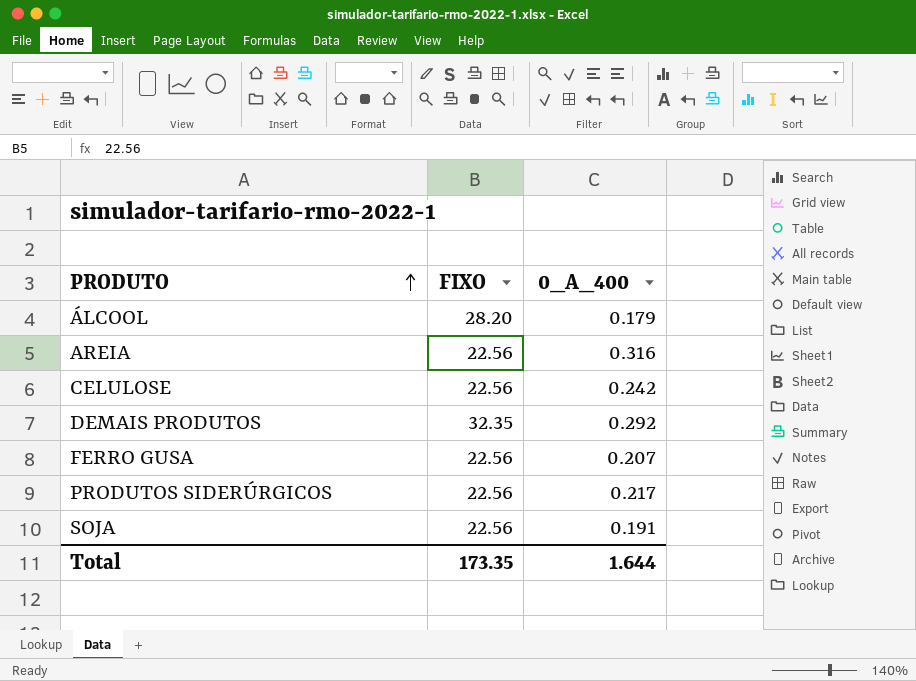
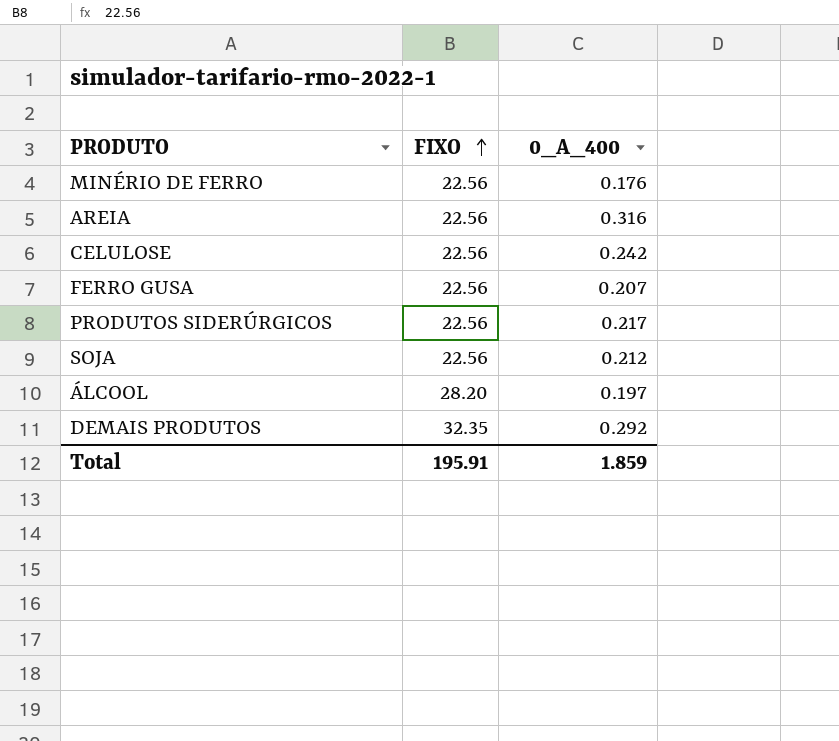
row order: PRODUTO ascending -> FIXO ascending
row MINÉRIO DE FERRO: none -> 22.56 | 0.176
SOJA | 0_A_400: 0.191 -> 0.212
ÁLCOOL | 0_A_400: 0.179 -> 0.197
Total | FIXO: 173.35 -> 195.91
Total | 0_A_400: 1.644 -> 1.859

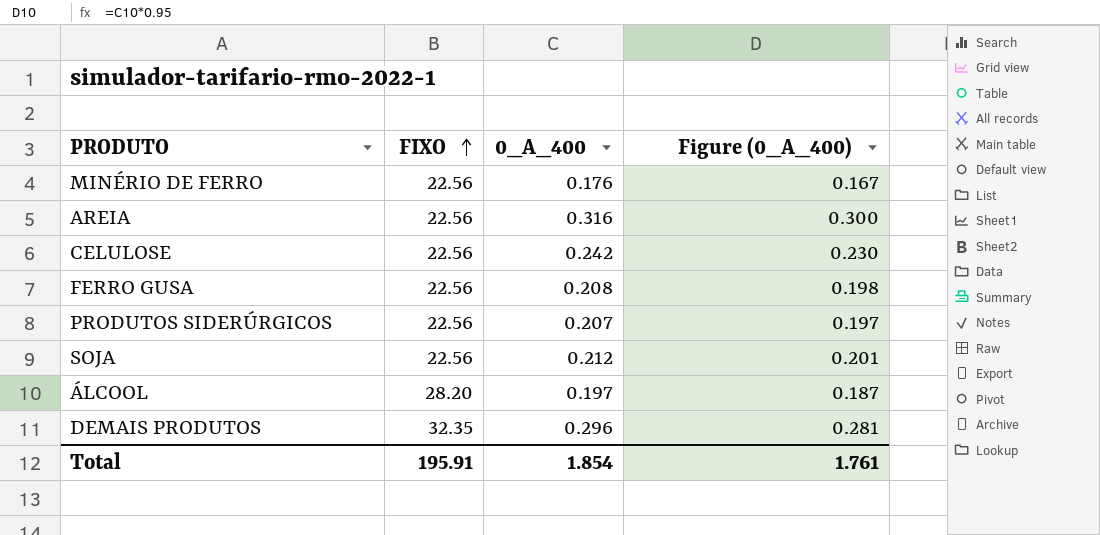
column Figure (0_A_400) | formula: none -> [0_A_400] * 0.95
FERRO GUSA | 0_A_400: 0.207 -> 0.208
PRODUTOS SIDERÚRGICOS | 0_A_400: 0.217 -> 0.207
DEMAIS PRODUTOS | 0_A_400: 0.292 -> 0.296
Total | 0_A_400: 1.859 -> 1.854

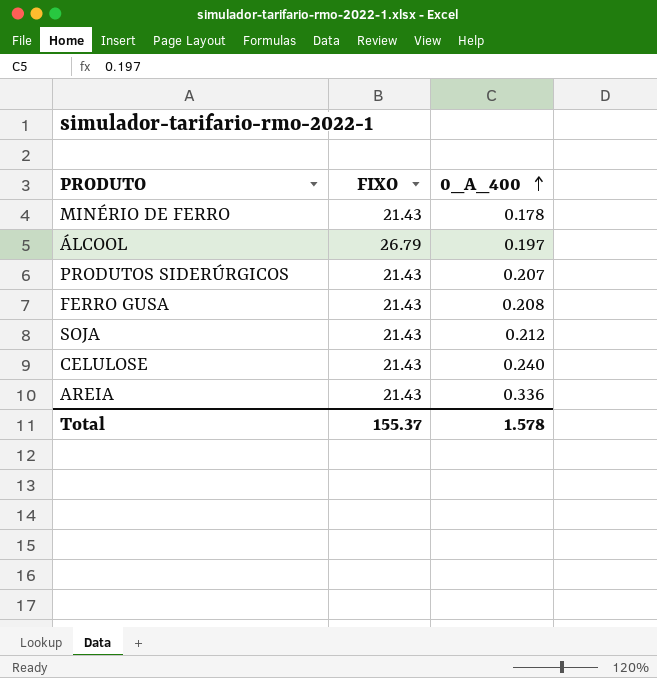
row order: FIXO ascending -> 0_A_400 ascending
column Figure (0_A_400) | formula: [0_A_400] * 0.95 -> none
row DEMAIS PRODUTOS: 32.35 | 0.296 | 0.281 -> none
MINÉRIO DE FERRO | FIXO: 22.56 -> 21.43
MINÉRIO DE FERRO | 0_A_400: 0.176 -> 0.178
ÁLCOOL | FIXO: 28.20 -> 26.79
PRODUTOS SIDERÚRGICOS | FIXO: 22.56 -> 21.43
FERRO GUSA | FIXO: 22.56 -> 21.43
SOJA | FIXO: 22.56 -> 21.43
CELULOSE | FIXO: 22.56 -> 21.43
CELULOSE | 0_A_400: 0.242 -> 0.240
AREIA | FIXO: 22.56 -> 21.43
AREIA | 0_A_400: 0.316 -> 0.336
Total | FIXO: 195.91 -> 155.37
Total | 0_A_400: 1.854 -> 1.578

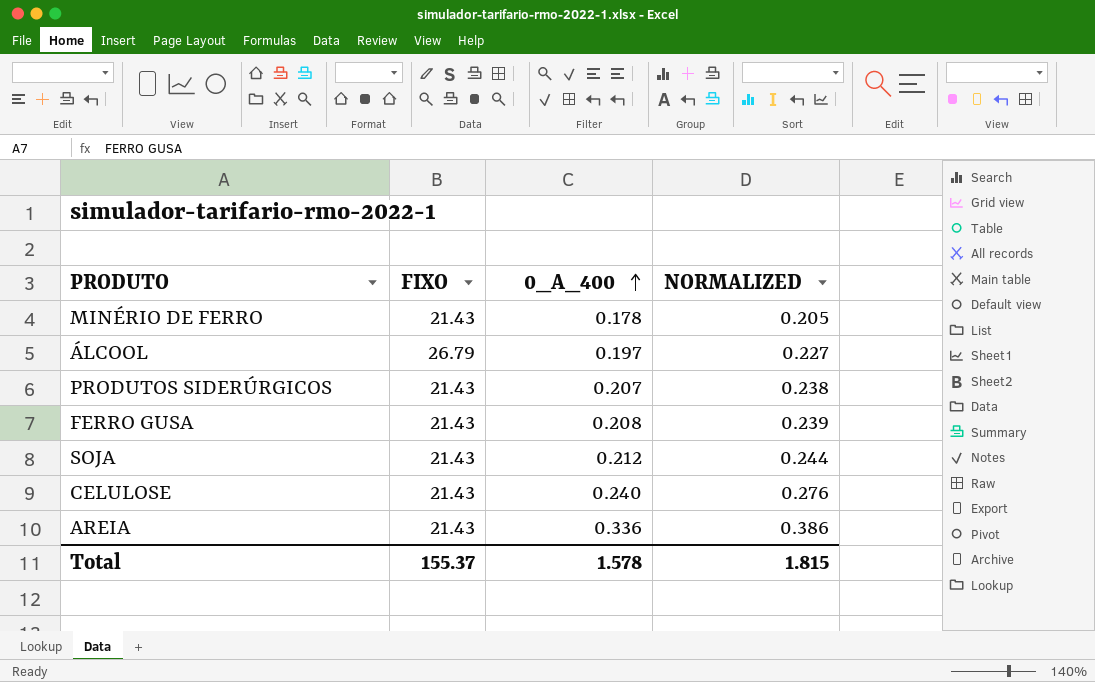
column NORMALIZED | formula: none -> [0_A_400] * 1.15

